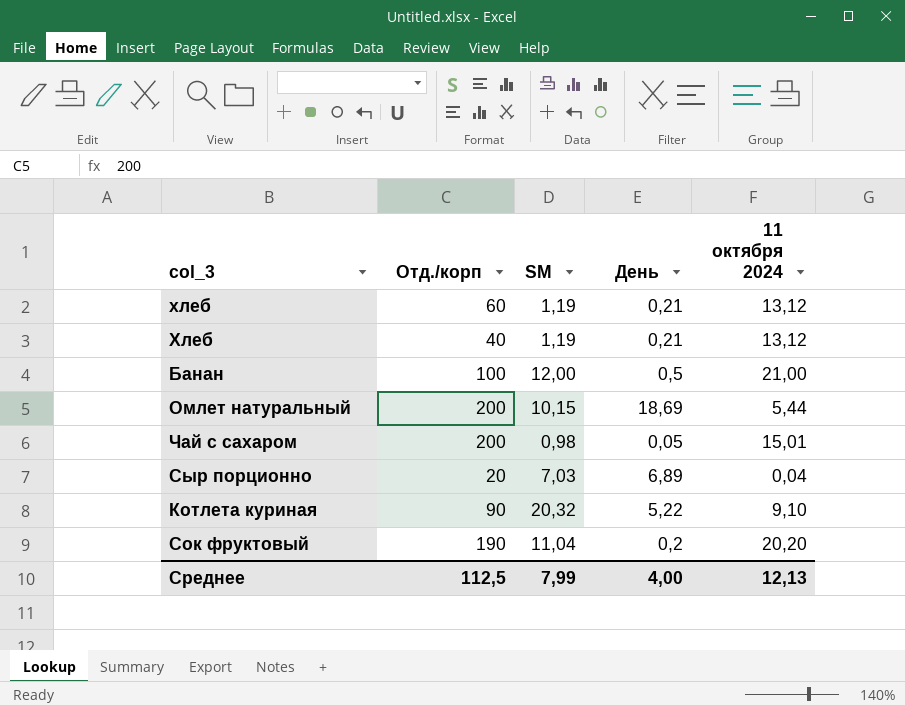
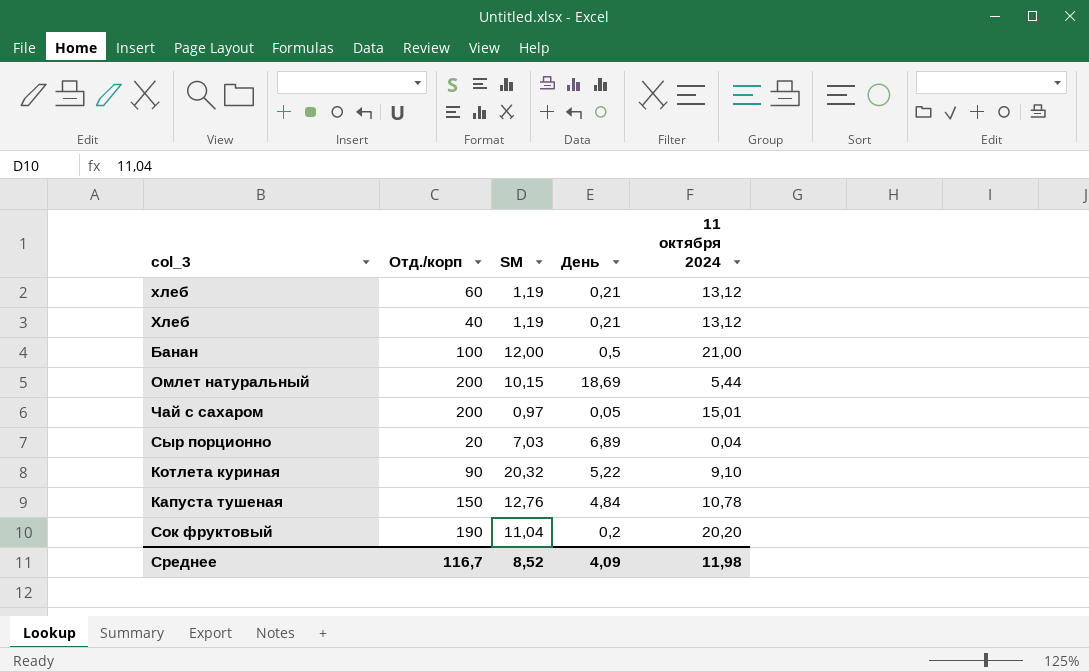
Чай с сахаром | SM: 0,98 -> 0,97
row Капуста тушеная: none -> 150 | 12,76 | 4,84 | 10,78
Среднее | Отд./корп: 112,5 -> 116,7
Среднее | SM: 7,99 -> 8,52
Среднее | День: 4,00 -> 4,09
Среднее | 11 октября 2024: 12,13 -> 11,98

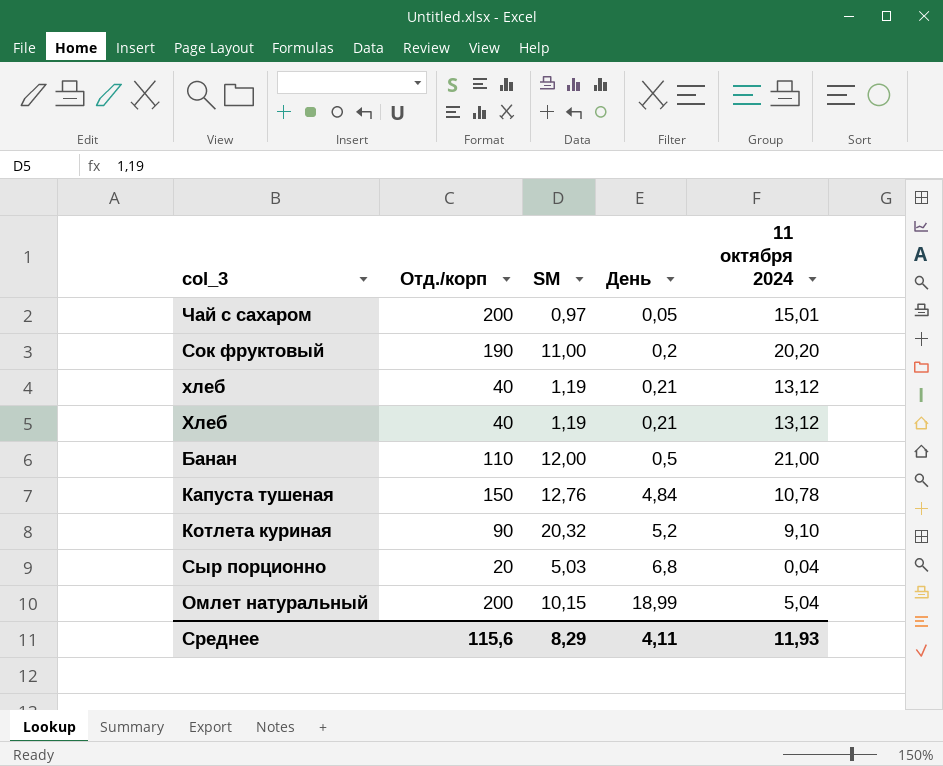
row order: none -> День ascending
Сок фруктовый | SM: 11,04 -> 11,00
хлеб | Отд./корп: 60 -> 40
Банан | Отд./корп: 100 -> 110
Котлета куриная | День: 5,22 -> 5,2
Сыр порционно | SM: 7,03 -> 5,03
Сыр порционно | День: 6,89 -> 6,8
Омлет натуральный | День: 18,69 -> 18,99
Омлет натуральный | 11 октября 2024: 5,44 -> 5,04
Среднее | Отд./корп: 116,7 -> 115,6
Среднее | SM: 8,52 -> 8,29
Среднее | День: 4,09 -> 4,11
Среднее | 11 октября 2024: 11,98 -> 11,93

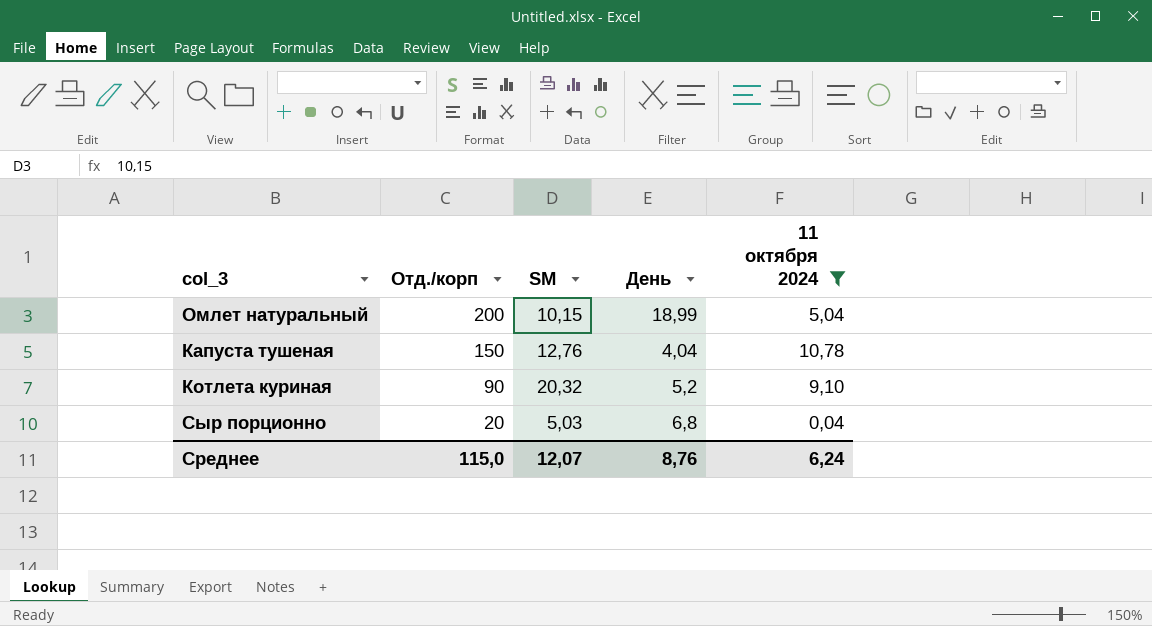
filter: none -> 11 октября 2024 <= 10,78
row order: День ascending -> Отд./корп descending
Капуста тушеная | День: 4,84 -> 4,04
Среднее | Отд./корп: 115,6 -> 115,0
Среднее | SM: 8,29 -> 12,07
Среднее | День: 4,11 -> 8,76
Среднее | 11 октября 2024: 11,93 -> 6,24

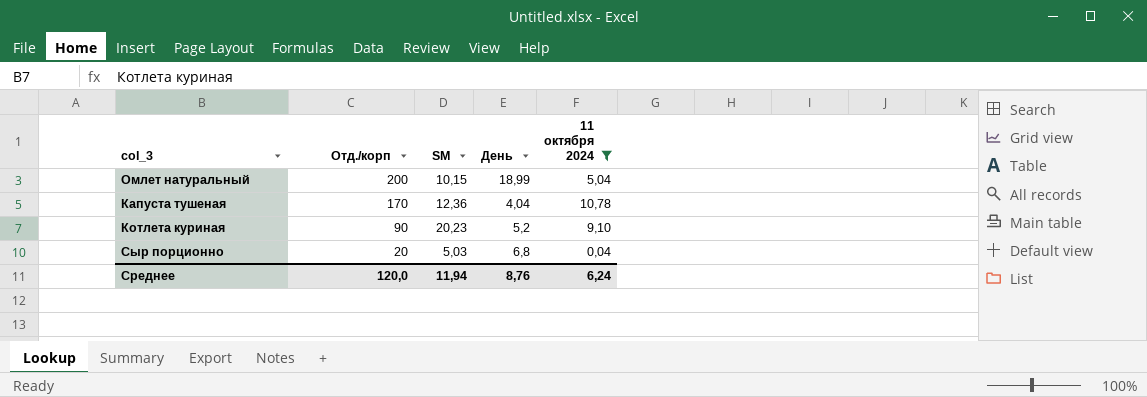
Капуста тушеная | Отд./корп: 150 -> 170
Капуста тушеная | SM: 12,76 -> 12,36
Котлета куриная | SM: 20,32 -> 20,23
Среднее | Отд./корп: 115,0 -> 120,0
Среднее | SM: 12,07 -> 11,94

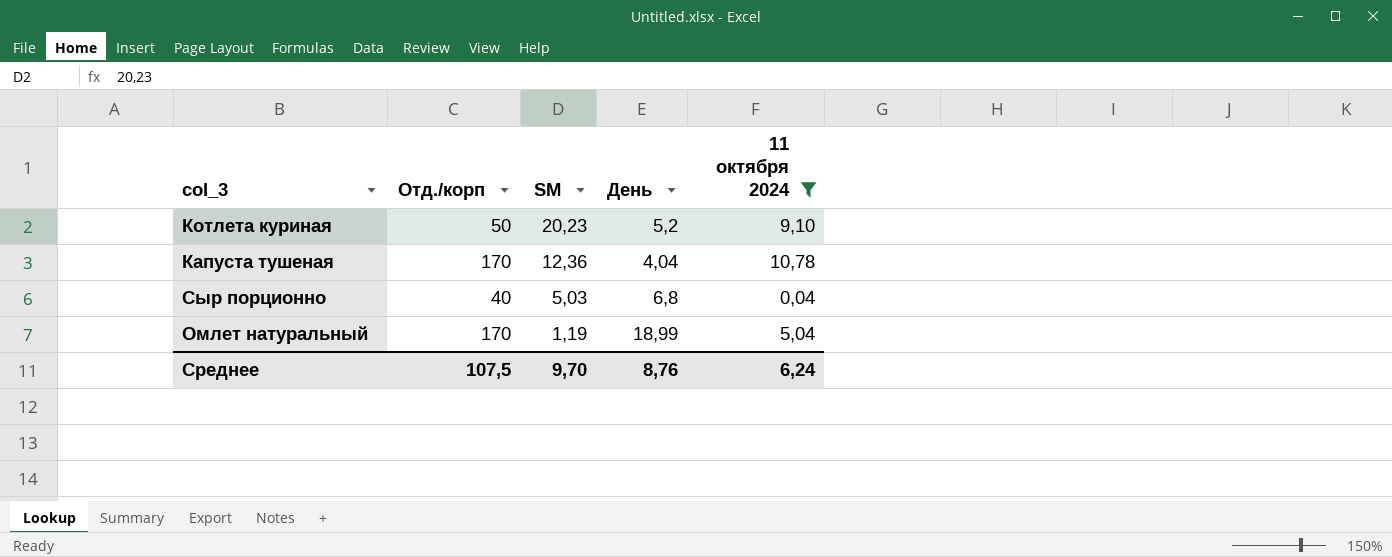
row order: Отд./корп descending -> SM descending
Котлета куриная | Отд./корп: 90 -> 50
Сыр порционно | Отд./корп: 20 -> 40
Омлет натуральный | Отд./корп: 200 -> 170
Омлет натуральный | SM: 10,15 -> 1,19
Среднее | Отд./корп: 120,0 -> 107,5
Среднее | SM: 11,94 -> 9,70

